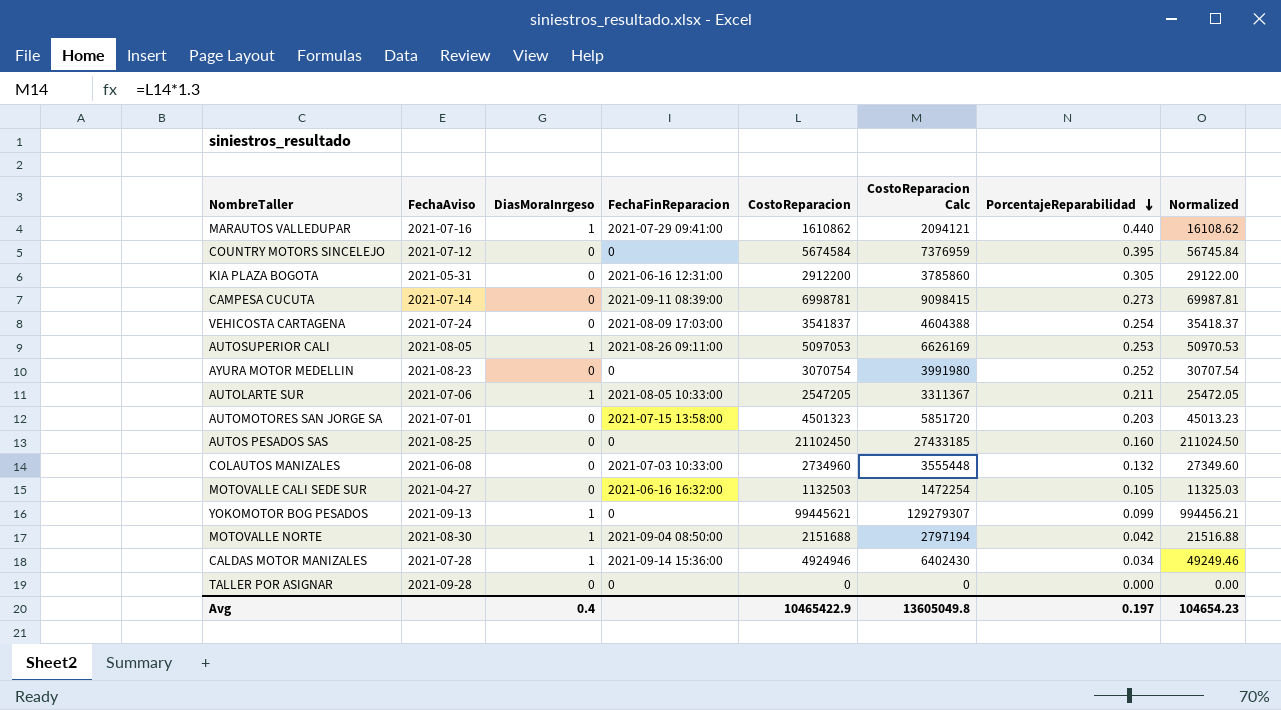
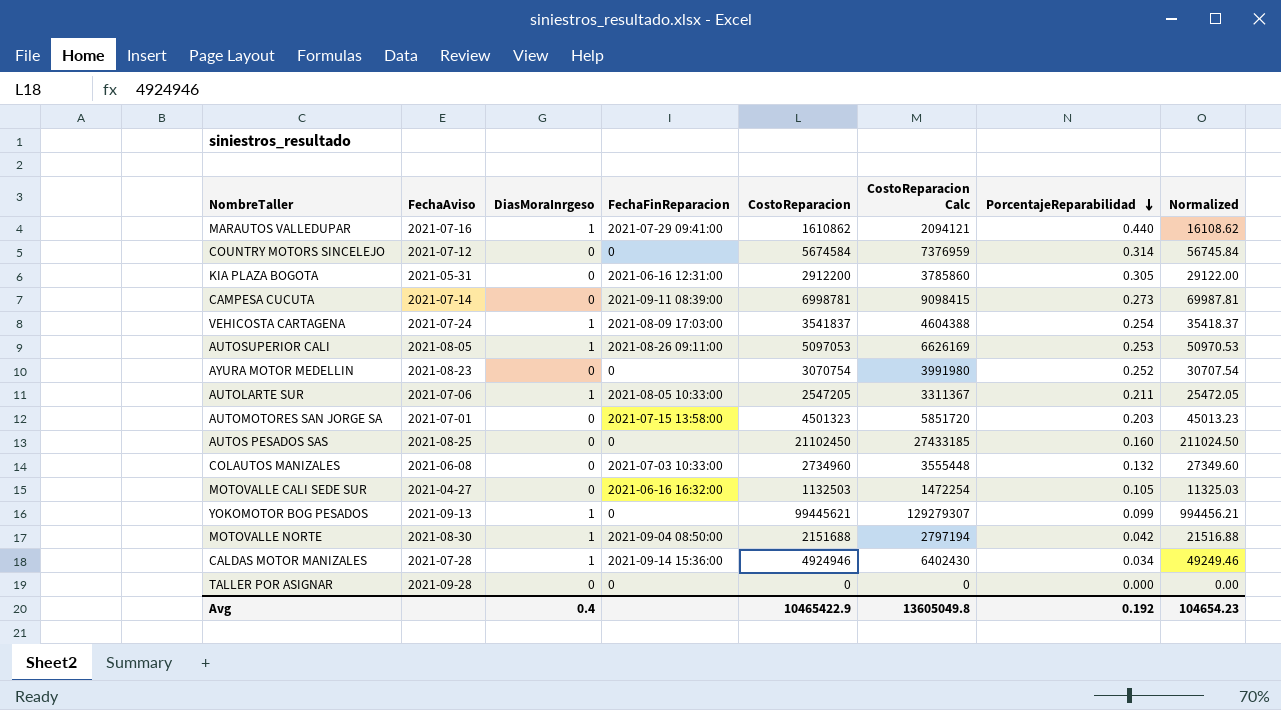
COUNTRY MOTORS SINCELEJO | PorcentajeReparabilidad: 0.395 -> 0.314
VEHICOSTA CARTAGENA | DiasMoraInrgeso: 0 -> 1
Avg | PorcentajeReparabilidad: 0.197 -> 0.192

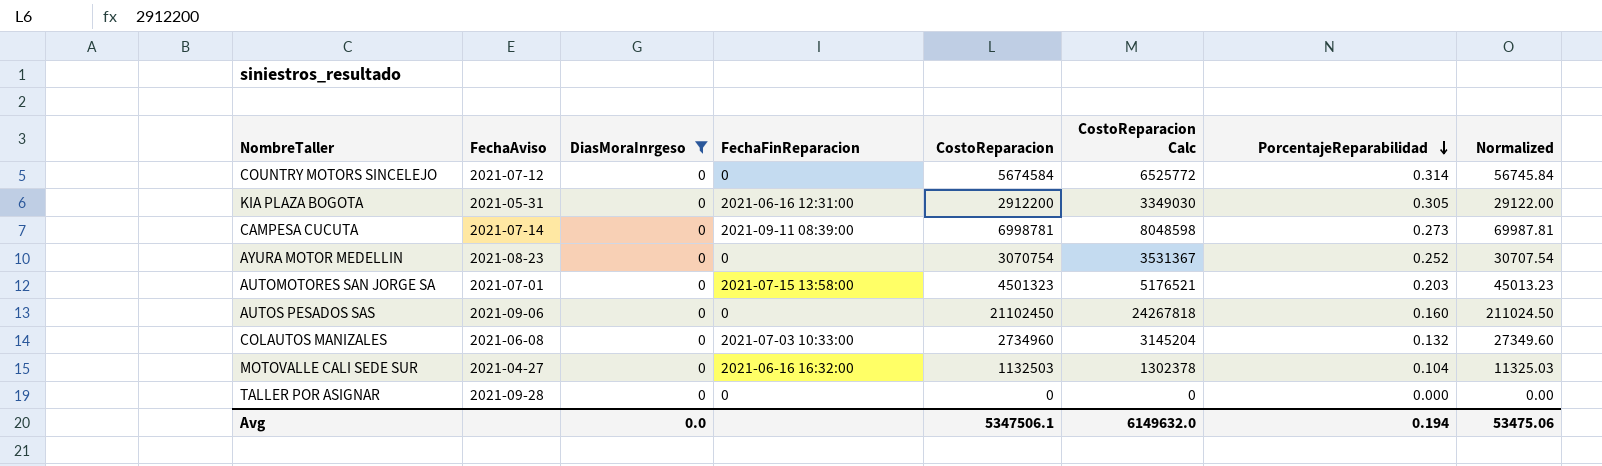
filter: none -> DiasMoraInrgeso = 0
column CostoReparacion Calc | formula: [CostoReparacion] * 1.3 -> [CostoReparacion] * 1.15
AUTOS PESADOS SAS | FechaAviso: 2021-08-25 -> 2021-09-06
MOTOVALLE CALI SEDE SUR | PorcentajeReparabilidad: 0.105 -> 0.104
Avg | DiasMoraInrgeso: 0.4 -> 0.0
Avg | CostoReparacion: 10465422.9 -> 5347506.1
Avg | CostoReparacion Calc: 13605049.8 -> 6149632.0
Avg | PorcentajeReparabilidad: 0.192 -> 0.194
Avg | Normalized: 104654.23 -> 53475.06

